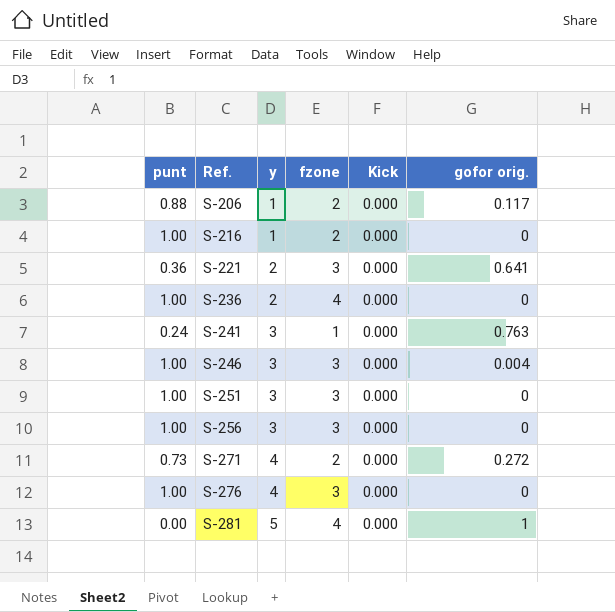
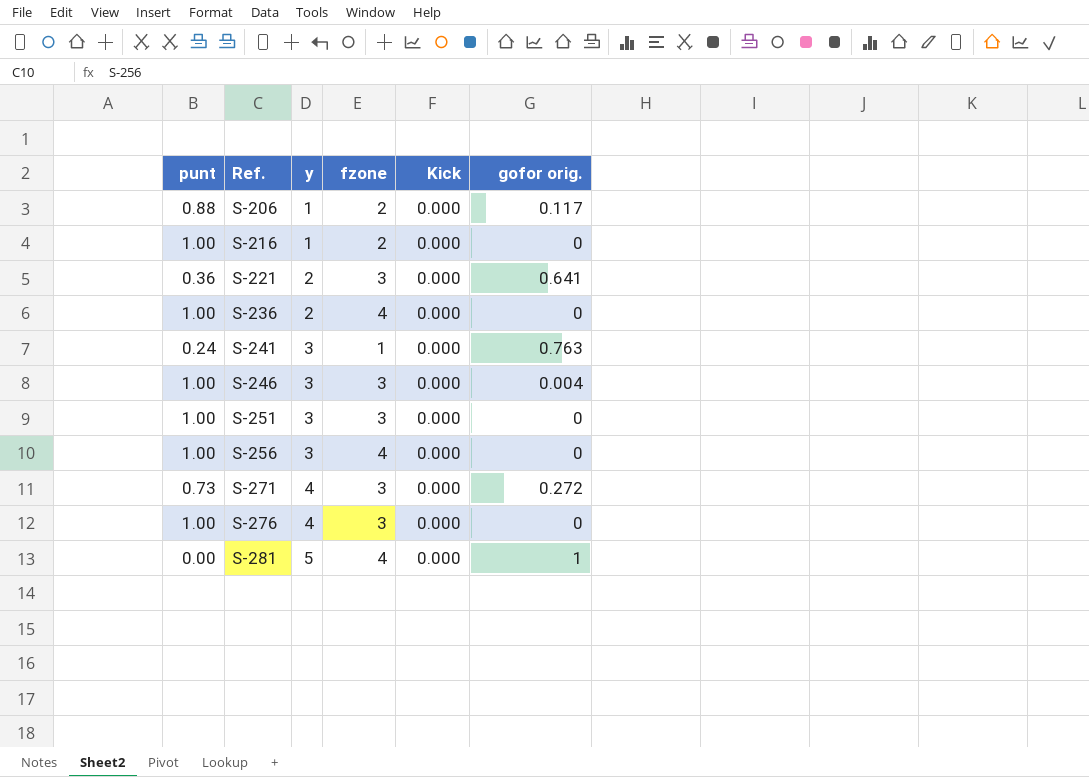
S-256 | fzone: 3 -> 4
S-271 | fzone: 2 -> 3

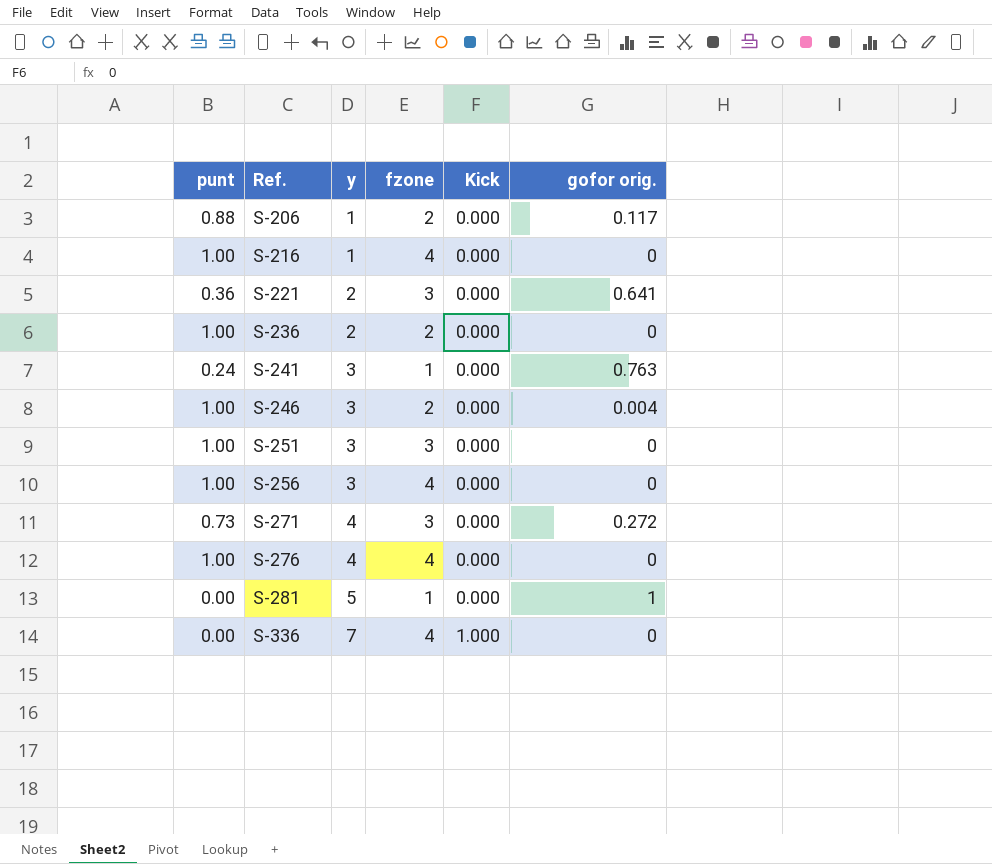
S-216 | fzone: 2 -> 4
S-236 | fzone: 4 -> 2
S-246 | fzone: 3 -> 2
S-276 | fzone: 3 -> 4
S-281 | fzone: 4 -> 1
row S-336: none -> 0.00 | 7 | 4 | 1.000 | 0

